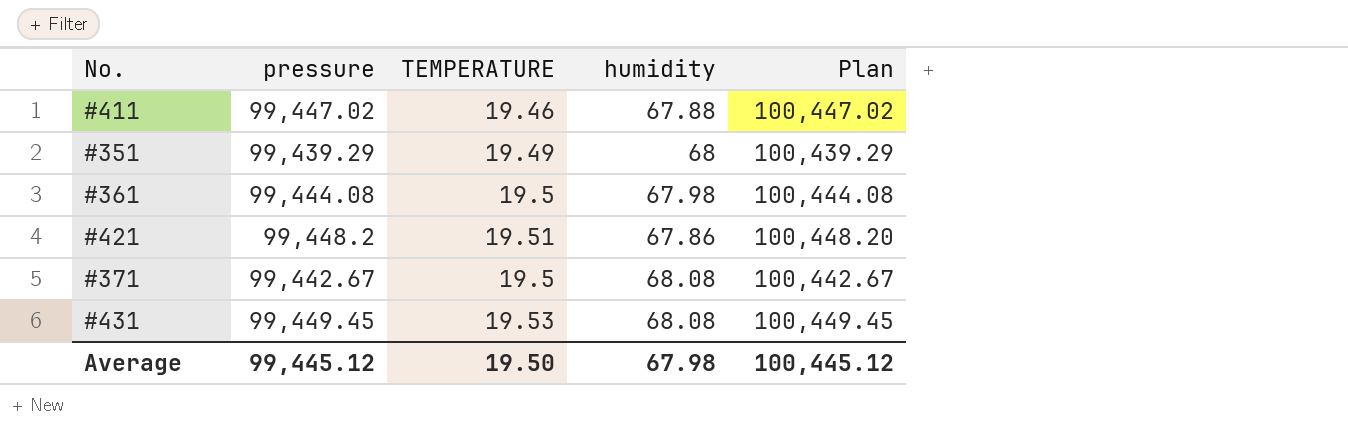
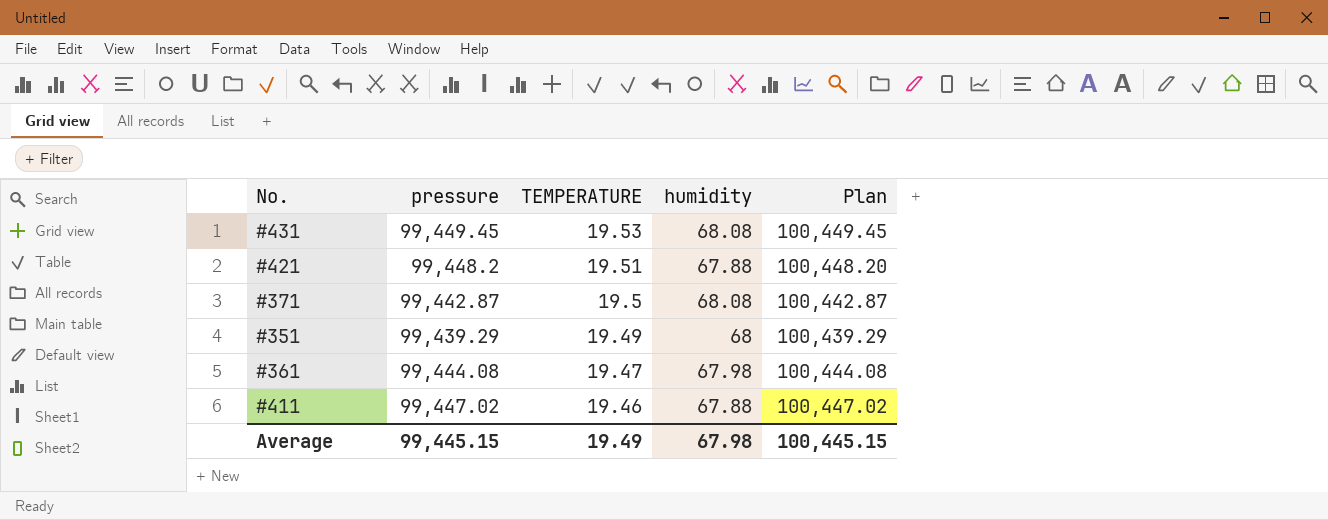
row order: none -> TEMPERATURE descending
#421 | humidity: 67.86 -> 67.88
#371 | pressure: 99,442.67 -> 99,442.87
#371 | Plan: 100,442.67 -> 100,442.87
#361 | TEMPERATURE: 19.5 -> 19.47
Average | pressure: 99,445.12 -> 99,445.15
Average | TEMPERATURE: 19.50 -> 19.49
Average | Plan: 100,445.12 -> 100,445.15

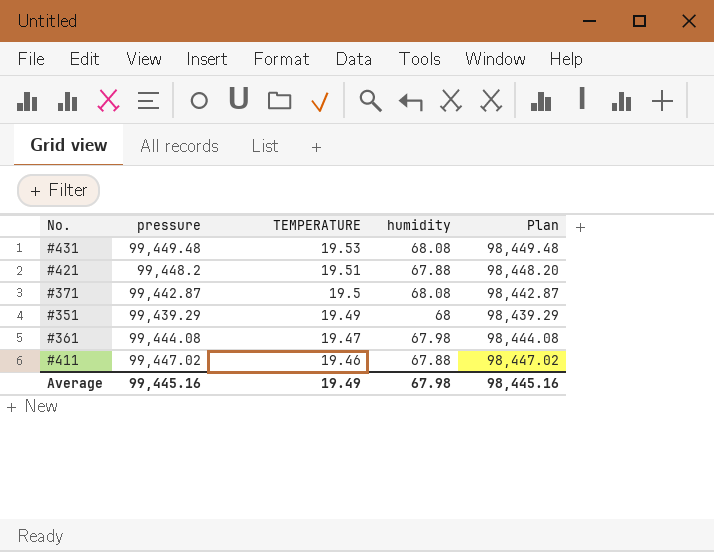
column Plan | formula: [pressure] + 1000 -> [pressure] - 1000
#431 | pressure: 99,449.45 -> 99,449.48
Average | pressure: 99,445.15 -> 99,445.16
Average | Plan: 100,445.15 -> 98,445.16

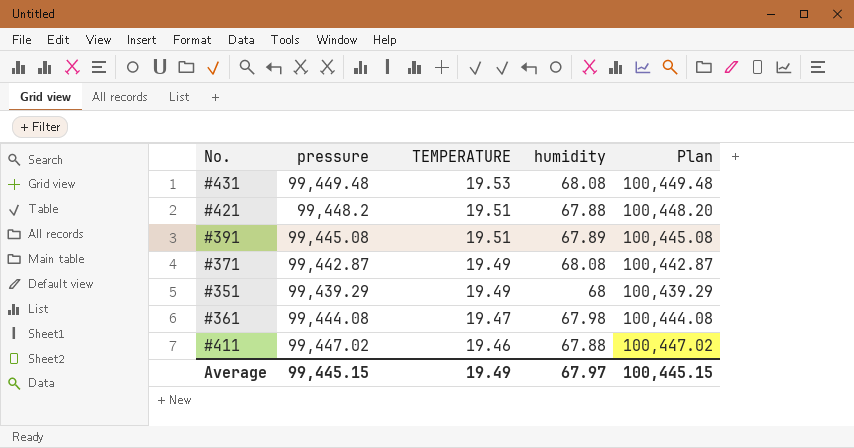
column Plan | formula: [pressure] - 1000 -> [pressure] + 1000
row #391: none -> 99,445.08 | 19.51 | 67.89 | 100,445.08
#371 | TEMPERATURE: 19.5 -> 19.49
Average | pressure: 99,445.16 -> 99,445.15
Average | humidity: 67.98 -> 67.97
Average | Plan: 98,445.16 -> 100,445.15

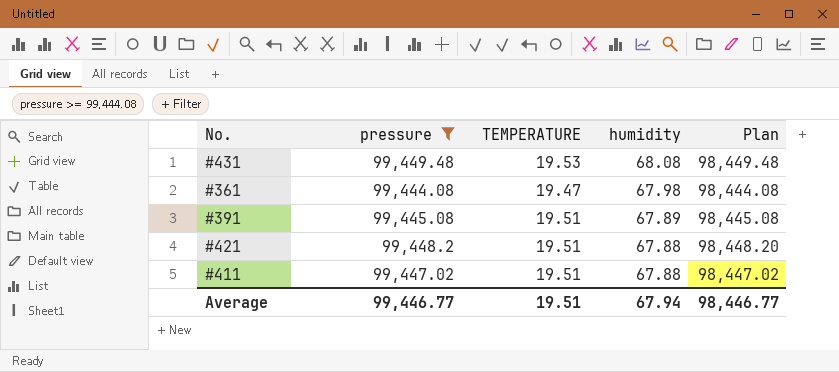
filter: none -> pressure >= 99,444.08
row order: TEMPERATURE descending -> humidity descending
column Plan | formula: [pressure] + 1000 -> [pressure] - 1000
#411 | TEMPERATURE: 19.46 -> 19.51
Average | pressure: 99,445.15 -> 99,446.77
Average | TEMPERATURE: 19.49 -> 19.51
Average | humidity: 67.97 -> 67.94
Average | Plan: 100,445.15 -> 98,446.77

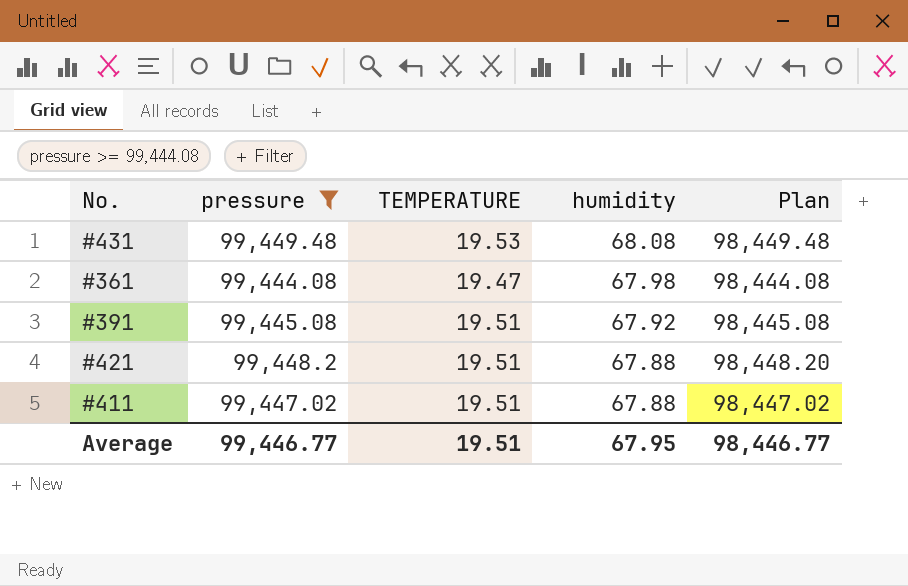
#391 | humidity: 67.89 -> 67.92
Average | humidity: 67.94 -> 67.95

